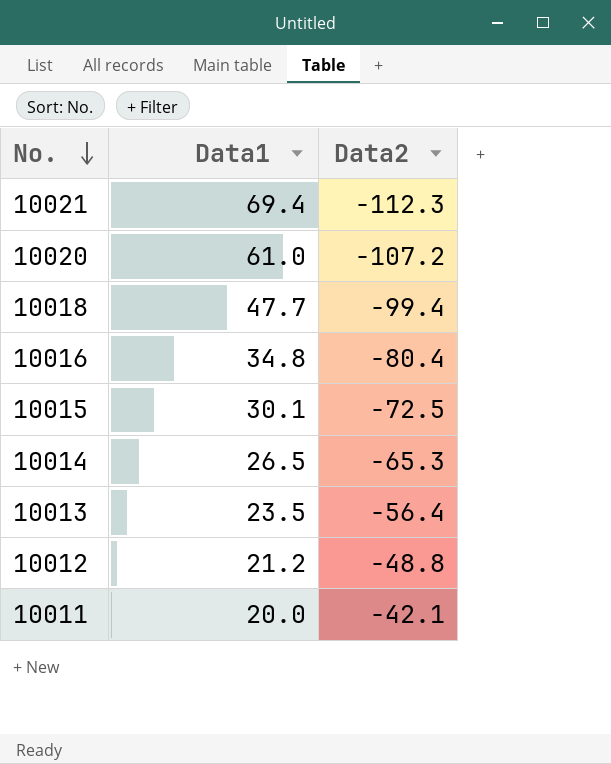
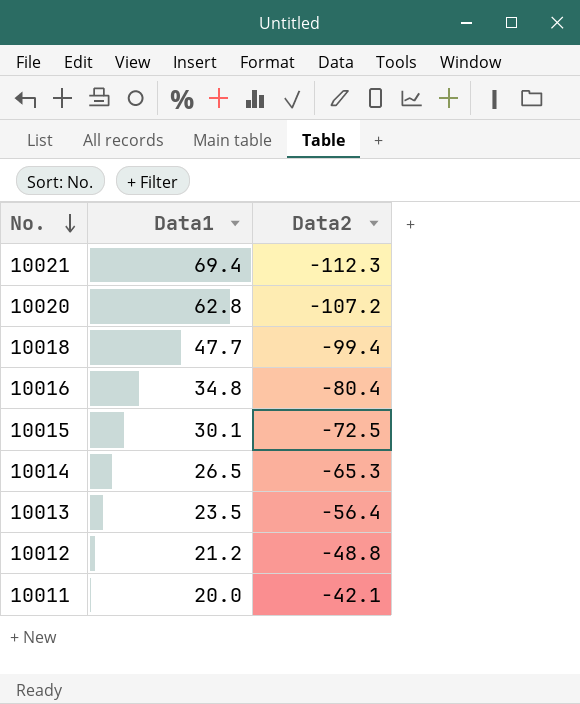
10020 | Data1: 61.0 -> 62.8

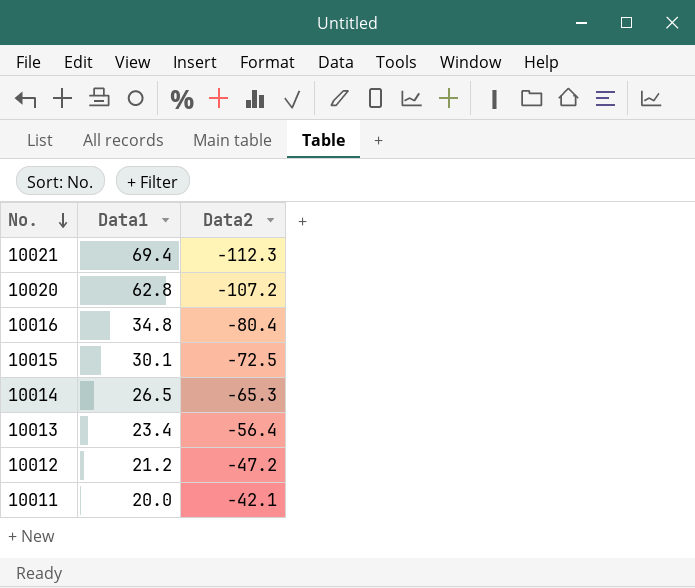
row 10018: 47.7 | -99.4 -> none
10013 | Data1: 23.5 -> 23.4
10012 | Data2: -48.8 -> -47.2

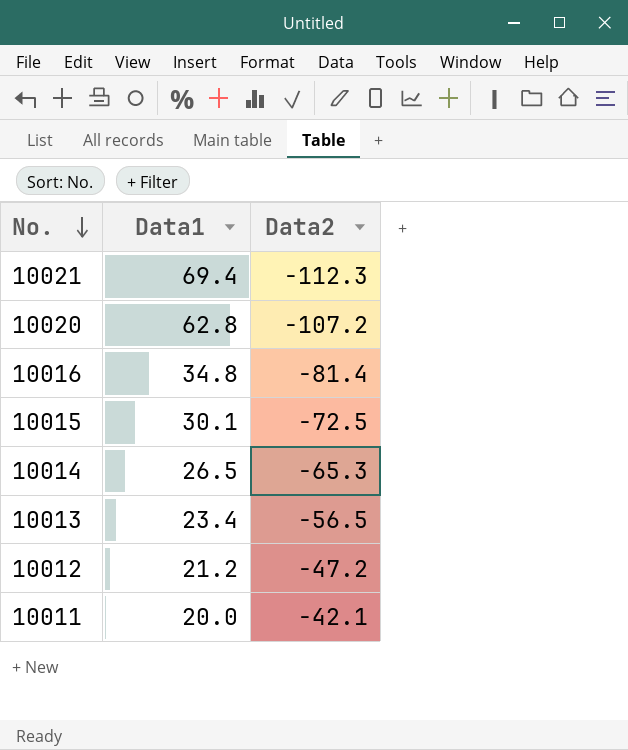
10016 | Data2: -80.4 -> -81.4
10013 | Data2: -56.4 -> -56.5

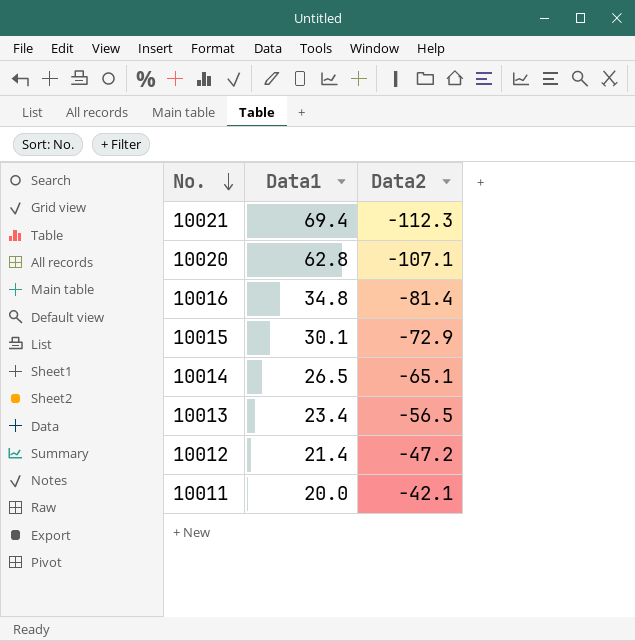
10020 | Data2: -107.2 -> -107.1
10015 | Data2: -72.5 -> -72.9
10014 | Data2: -65.3 -> -65.1
10012 | Data1: 21.2 -> 21.4

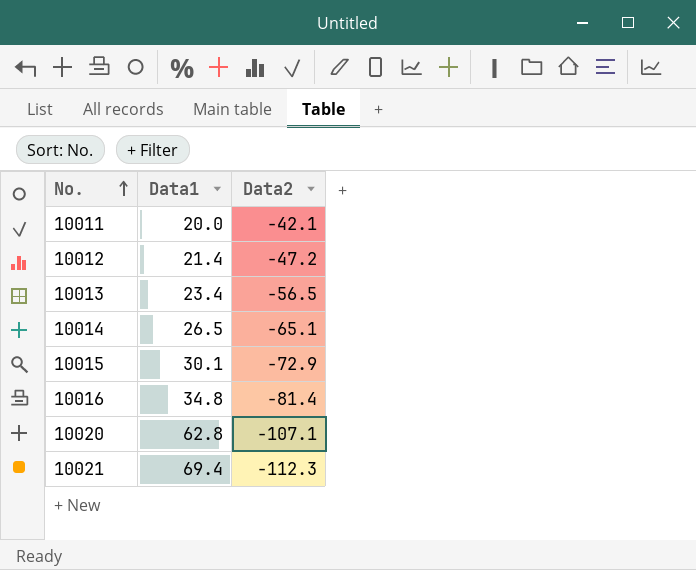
row order: No. descending -> No. ascending

